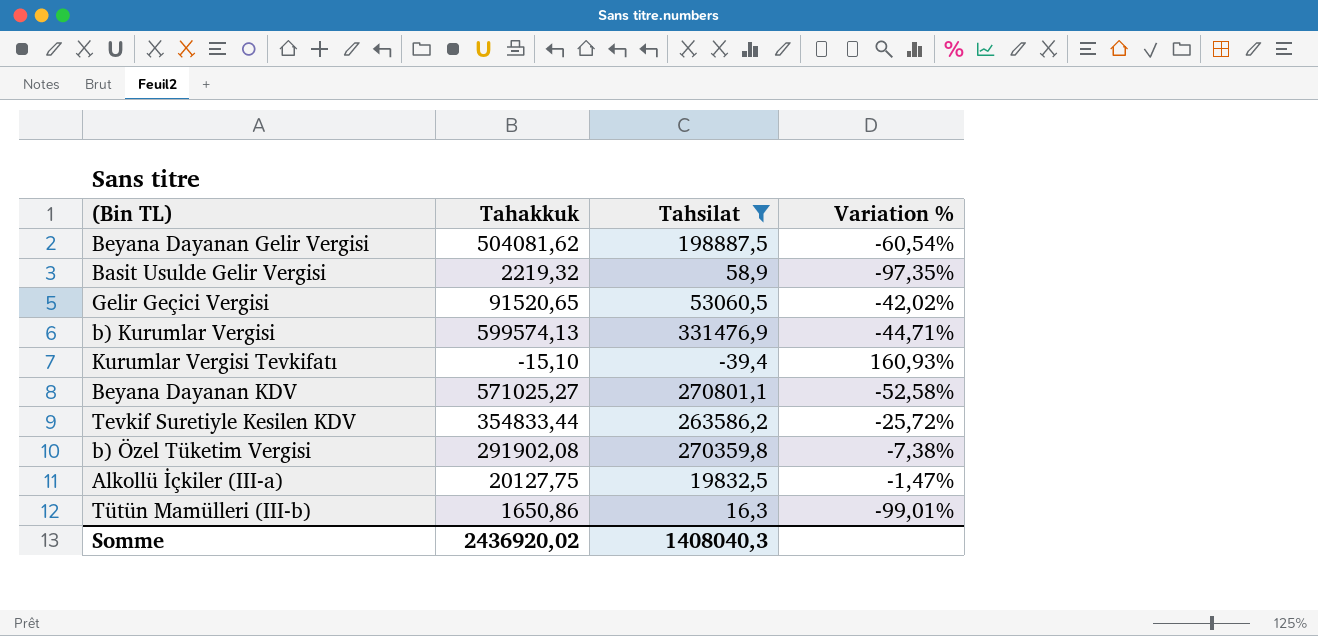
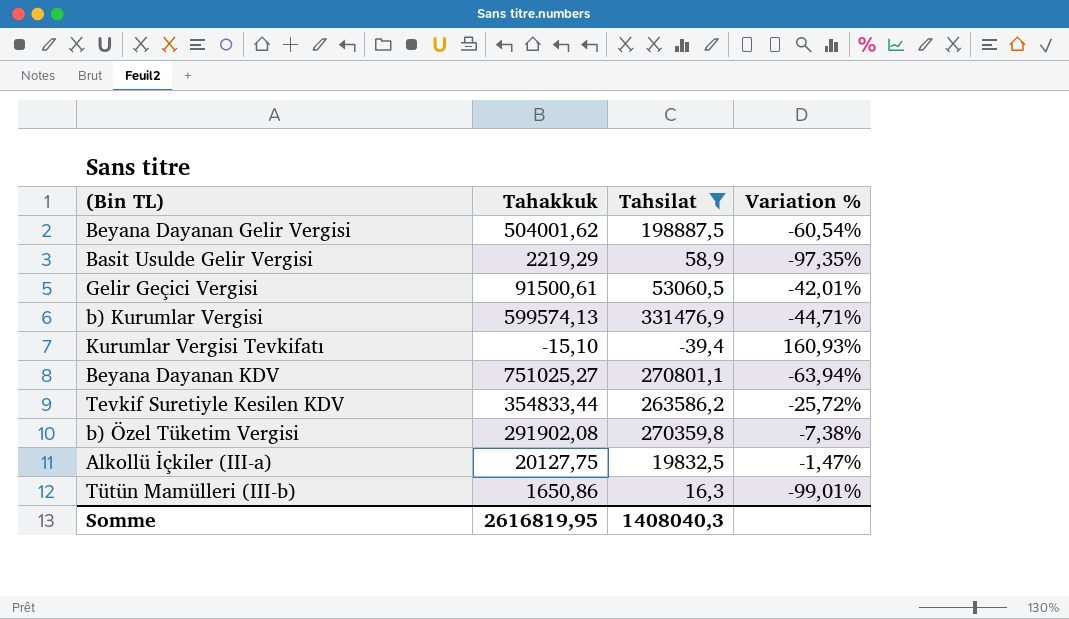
Beyana Dayanan Gelir Vergisi | Tahakkuk: 504081,62 -> 504001,62
Basit Usulde Gelir Vergisi | Tahakkuk: 2219,32 -> 2219,29
Gelir Geçici Vergisi | Tahakkuk: 91520,65 -> 91500,61
Gelir Geçici Vergisi | Variation %: -42,02% -> -42,01%
Beyana Dayanan KDV | Tahakkuk: 571025,27 -> 751025,27
Beyana Dayanan KDV | Variation %: -52,58% -> -63,94%
Somme | Tahakkuk: 2436920,02 -> 2616819,95

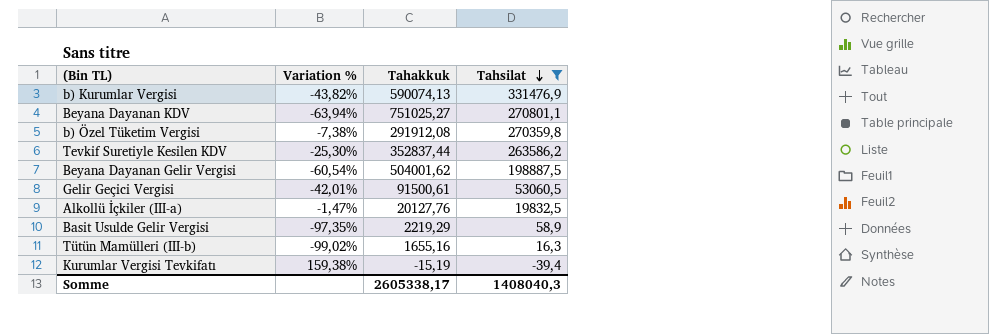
row order: none -> Tahsilat descending
column Variation % | position: 4 -> 2
b) Kurumlar Vergisi | Variation %: -44,71% -> -43,82%
b) Kurumlar Vergisi | Tahakkuk: 599574,13 -> 590074,13
b) Özel Tüketim Vergisi | Tahakkuk: 291902,08 -> 291912,08
Tevkif Suretiyle Kesilen KDV | Variation %: -25,72% -> -25,30%
Tevkif Suretiyle Kesilen KDV | Tahakkuk: 354833,44 -> 352837,44
Alkollü İçkiler (III-a) | Tahakkuk: 20127,75 -> 20127,76
Tütün Mamülleri (III-b) | Variation %: -99,01% -> -99,02%
Tütün Mamülleri (III-b) | Tahakkuk: 1650,86 -> 1655,16
Kurumlar Vergisi Tevkifatı | Variation %: 160,93% -> 159,38%
Kurumlar Vergisi Tevkifatı | Tahakkuk: -15,10 -> -15,19
Somme | Tahakkuk: 2616819,95 -> 2605338,17

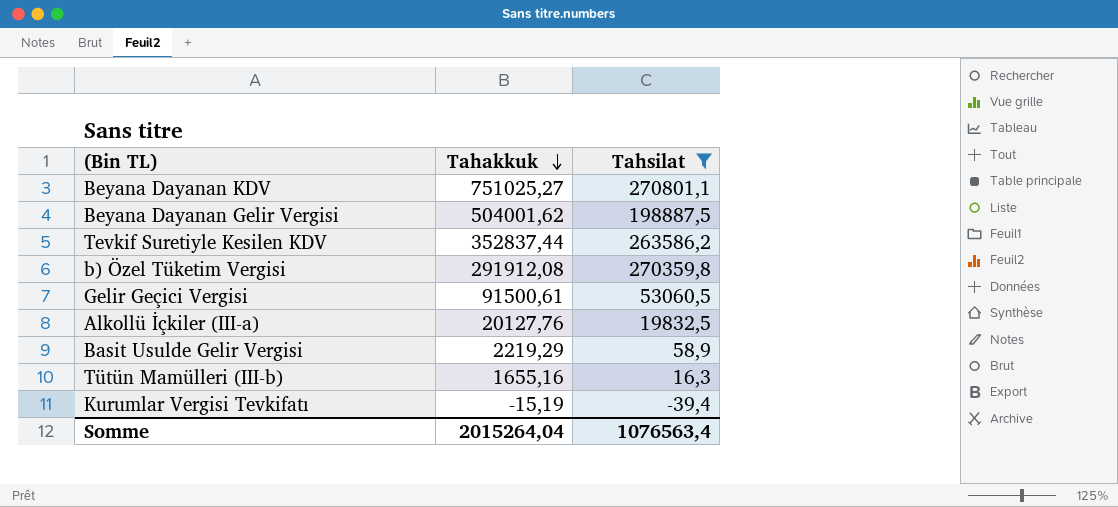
row order: Tahsilat descending -> Tahakkuk descending
column Variation % | formula: ([Tahsilat] - [Tahakkuk]) / [Tahakkuk] -> none
row b) Kurumlar Vergisi: -43,82% | 590074,13 | 331476,9 -> none
Somme | Tahakkuk: 2605338,17 -> 2015264,04
Somme | Tahsilat: 1408040,3 -> 1076563,4

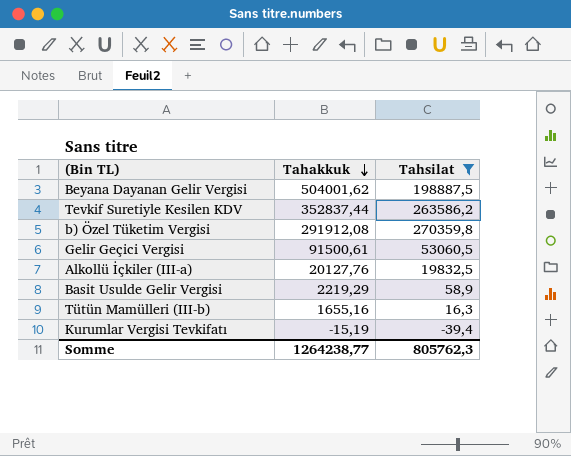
row Beyana Dayanan KDV: 751025,27 | 270801,1 -> none
Somme | Tahakkuk: 2015264,04 -> 1264238,77
Somme | Tahsilat: 1076563,4 -> 805762,3

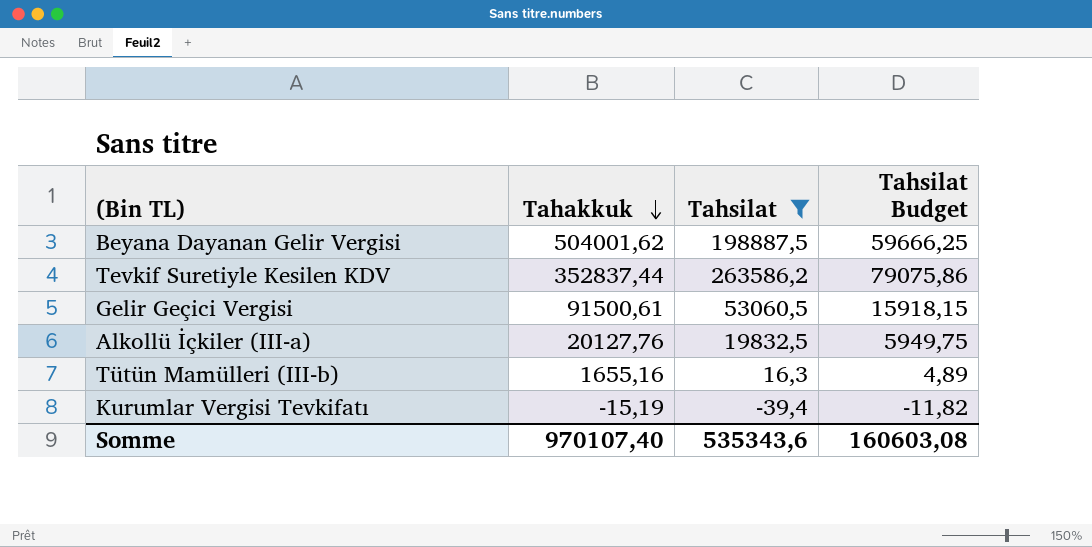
column Tahsilat Budget | formula: none -> [Tahsilat] * 0,3
row b) Özel Tüketim Vergisi: 291912,08 | 270359,8 -> none
row Basit Usulde Gelir Vergisi: 2219,29 | 58,9 -> none
Somme | Tahakkuk: 1264238,77 -> 970107,40
Somme | Tahsilat: 805762,3 -> 535343,6

